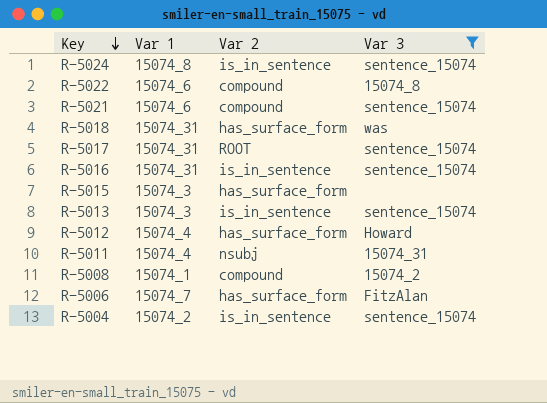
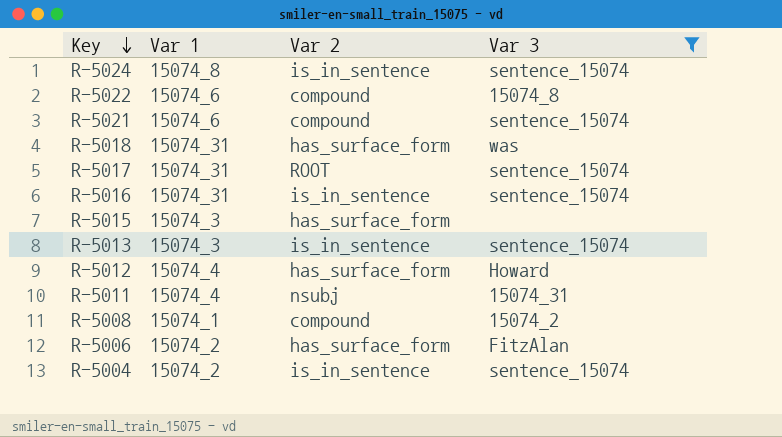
R-5006 | Var 1: 15074_7 -> 15074_2

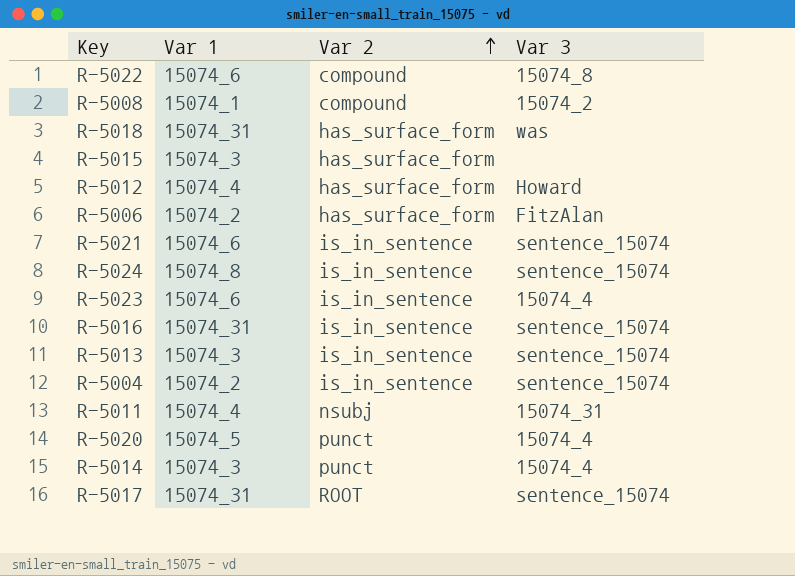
filter: Var 3 != 15074_4 -> none
row order: Key descending -> Var 2 ascending
R-5021 | Var 2: compound -> is_in_sentence

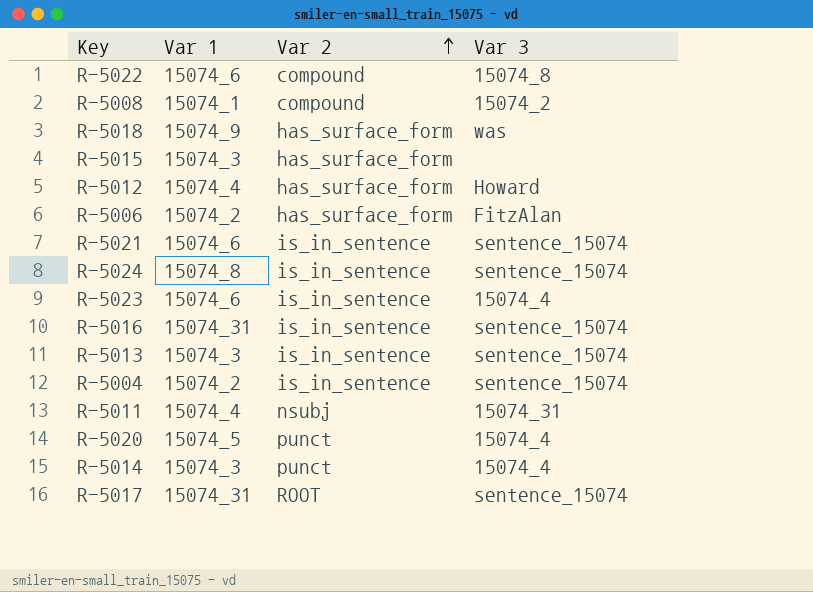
R-5018 | Var 1: 15074_31 -> 15074_9

